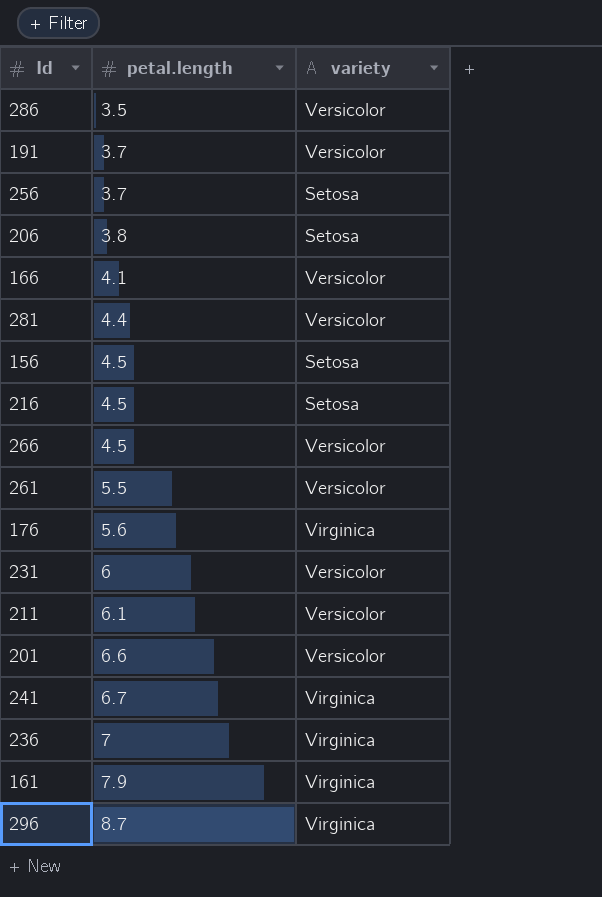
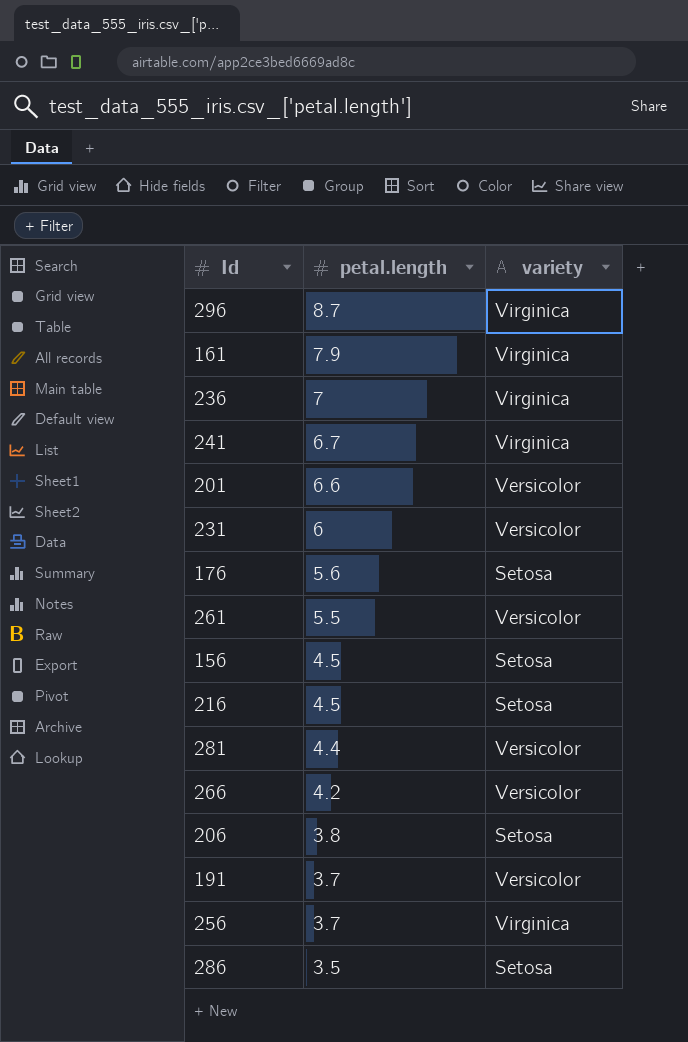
row order: petal.length ascending -> petal.length descending
row 166: 4.1 | Versicolor -> none
row 211: 6.1 | Versicolor -> none
176 | variety: Virginica -> Setosa
266 | petal.length: 4.5 -> 4.2
256 | variety: Setosa -> Virginica
286 | variety: Versicolor -> Setosa

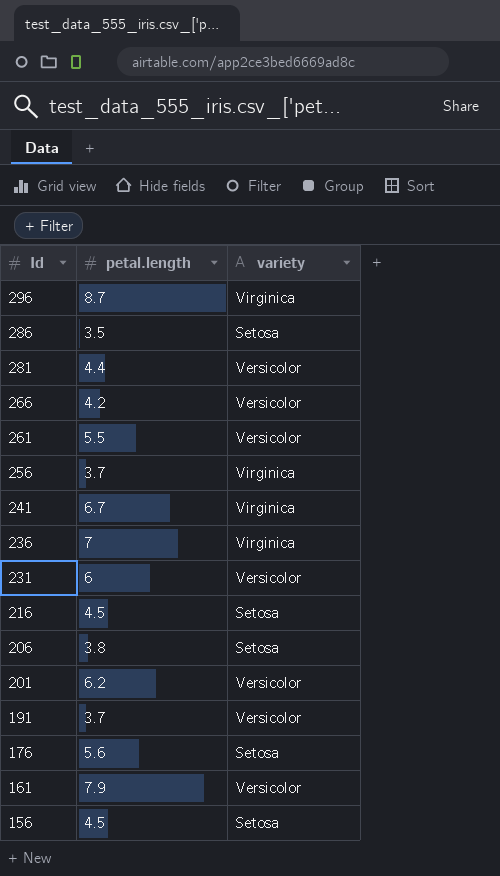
row order: petal.length descending -> Id descending
201 | petal.length: 6.6 -> 6.2
161 | variety: Virginica -> Versicolor

